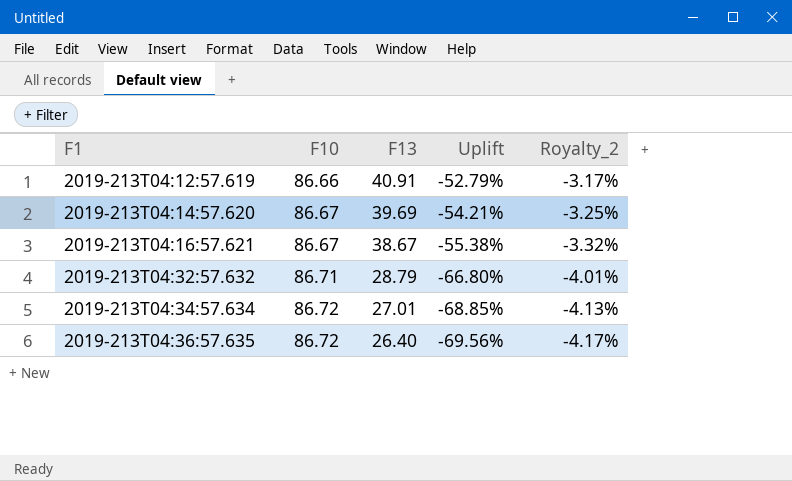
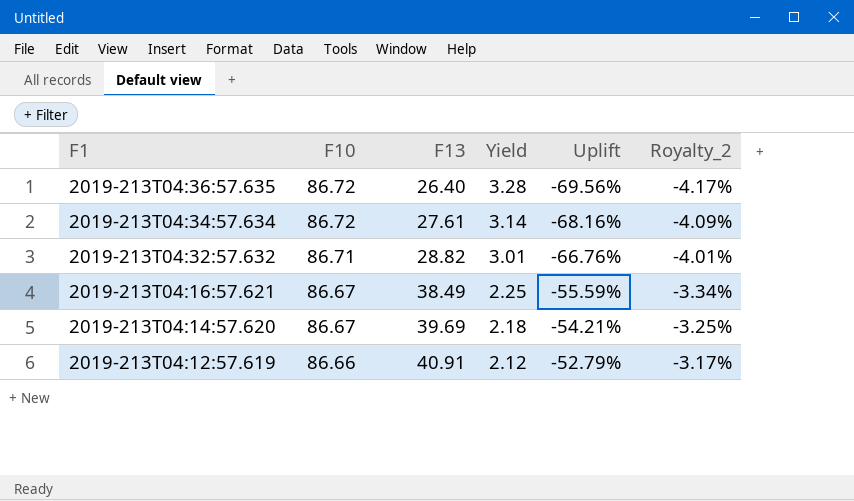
row order: F1 ascending -> F1 descending
column Yield | formula: none -> [F10] / [F13]
2019-213T04:34:57.634 | F13: 27.01 -> 27.61
2019-213T04:34:57.634 | Uplift: -68.85% -> -68.16%
2019-213T04:34:57.634 | Royalty_2: -4.13% -> -4.09%
2019-213T04:32:57.632 | F13: 28.79 -> 28.82
2019-213T04:32:57.632 | Uplift: -66.80% -> -66.76%
2019-213T04:16:57.621 | F13: 38.67 -> 38.49
2019-213T04:16:57.621 | Uplift: -55.38% -> -55.59%
2019-213T04:16:57.621 | Royalty_2: -3.32% -> -3.34%

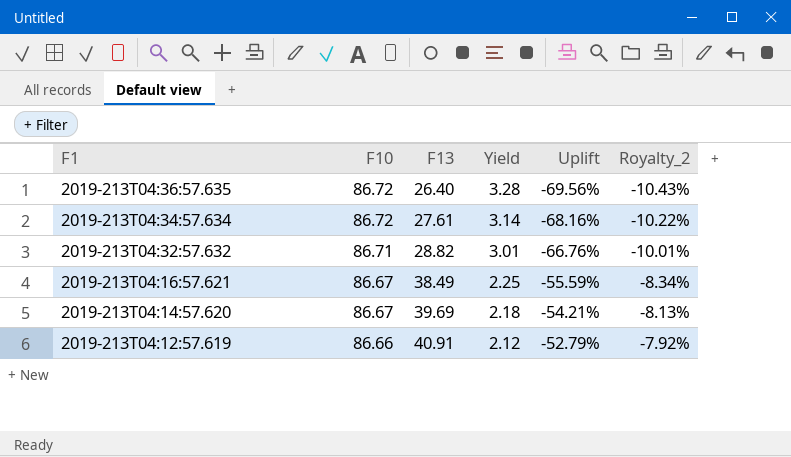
column Royalty_2 | formula: [Uplift] * 0.06 -> [Uplift] * 0.15

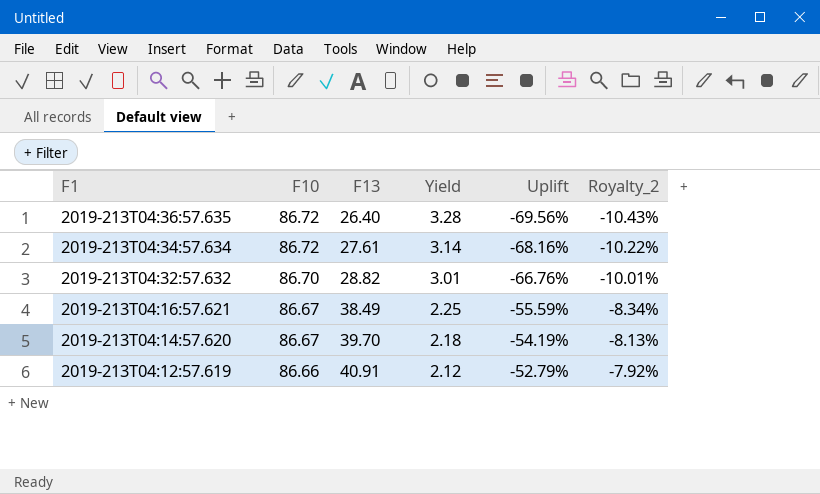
2019-213T04:32:57.632 | F10: 86.71 -> 86.70
2019-213T04:14:57.620 | F13: 39.69 -> 39.70
2019-213T04:14:57.620 | Uplift: -54.21% -> -54.19%

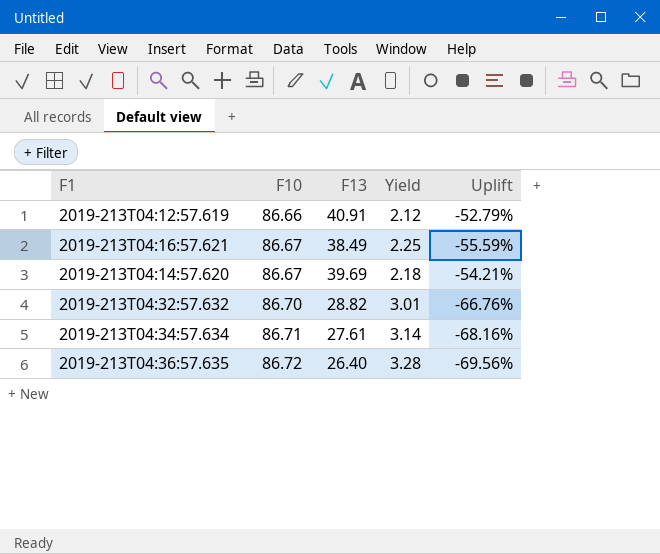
row order: F1 descending -> F10 ascending
column Royalty_2 | formula: [Uplift] * 0.15 -> none
2019-213T04:14:57.620 | F13: 39.70 -> 39.69
2019-213T04:14:57.620 | Uplift: -54.19% -> -54.21%
2019-213T04:34:57.634 | F10: 86.72 -> 86.71

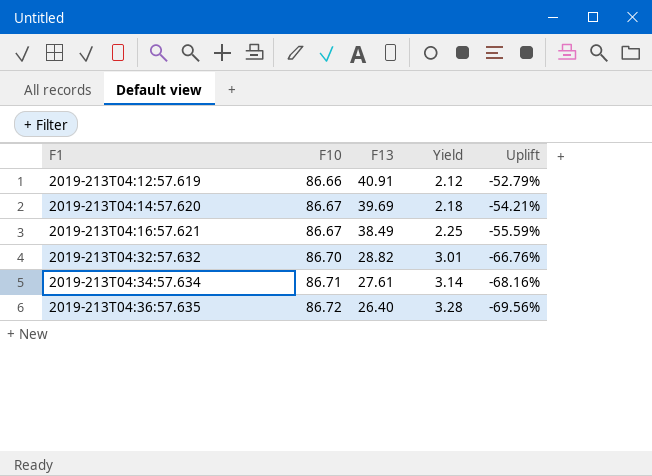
row order: F10 ascending -> F1 ascending

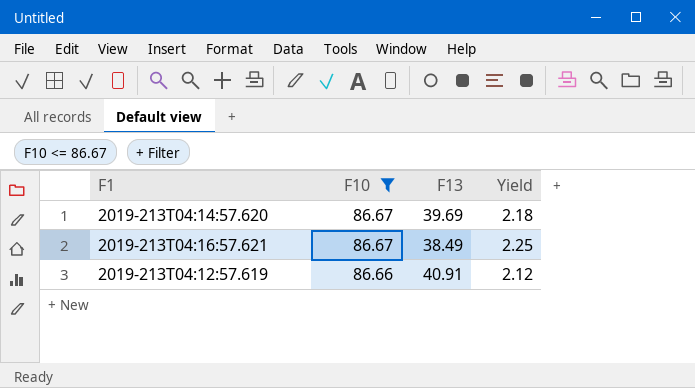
filter: none -> F10 <= 86.67
row order: F1 ascending -> F10 descending
column Uplift | formula: ([F13] - [F10]) / [F10] -> none

